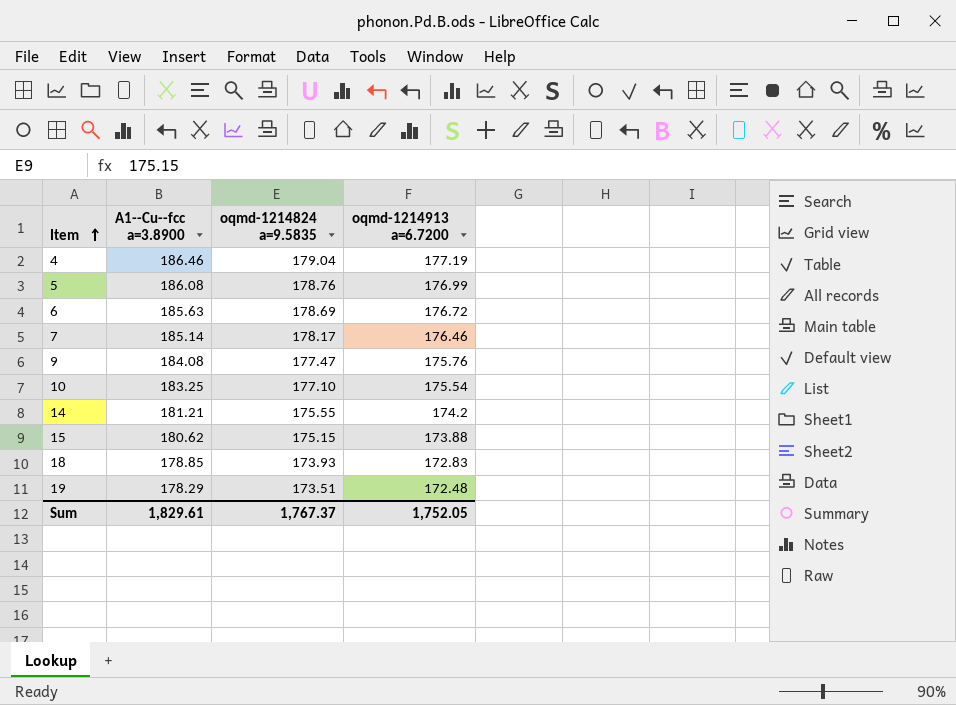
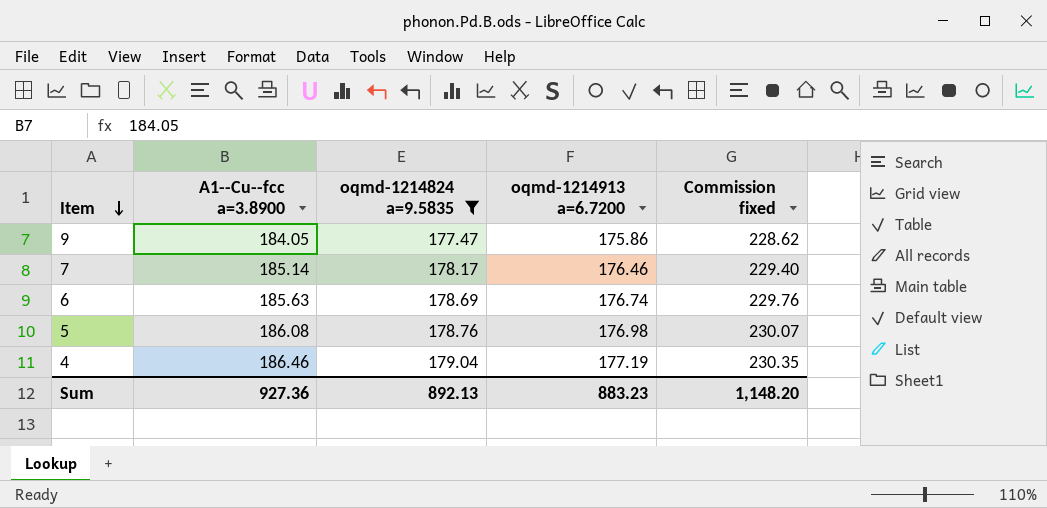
filter: none -> oqmd-1214824 a=9.5835 >= 177.47
row order: Item ascending -> Item descending
column Commission fixed | formula: none -> [oqmd-1214913 a=6.7200] * 1.3
9 | A1--Cu--fcc a=3.8900: 184.08 -> 184.05
9 | oqmd-1214913 a=6.7200: 175.76 -> 175.86
6 | oqmd-1214913 a=6.7200: 176.72 -> 176.74
5 | oqmd-1214913 a=6.7200: 176.99 -> 176.98
Sum | A1--Cu--fcc a=3.8900: 1,829.61 -> 927.36
Sum | oqmd-1214824 a=9.5835: 1,767.37 -> 892.13
Sum | oqmd-1214913 a=6.7200: 1,752.05 -> 883.23

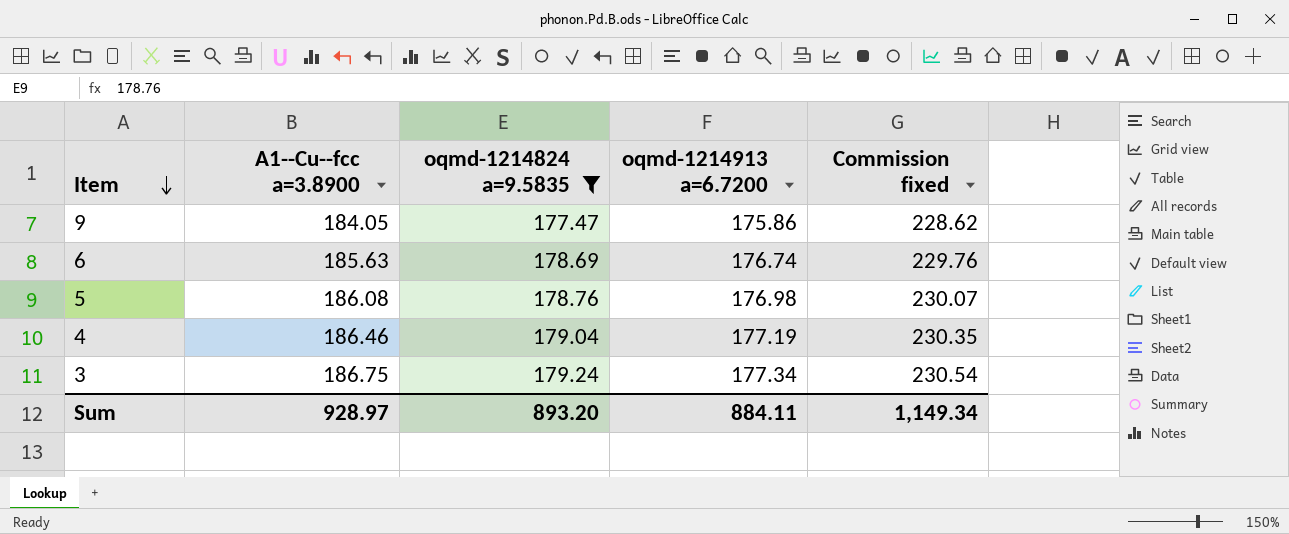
row 7: 185.14 | 178.17 | 176.46 | 229.40 -> none
row 3: none -> 186.75 | 179.24 | 177.34 | 230.54
Sum | A1--Cu--fcc a=3.8900: 927.36 -> 928.97
Sum | oqmd-1214824 a=9.5835: 892.13 -> 893.20
Sum | oqmd-1214913 a=6.7200: 883.23 -> 884.11
Sum | Commission fixed: 1,148.20 -> 1,149.34

